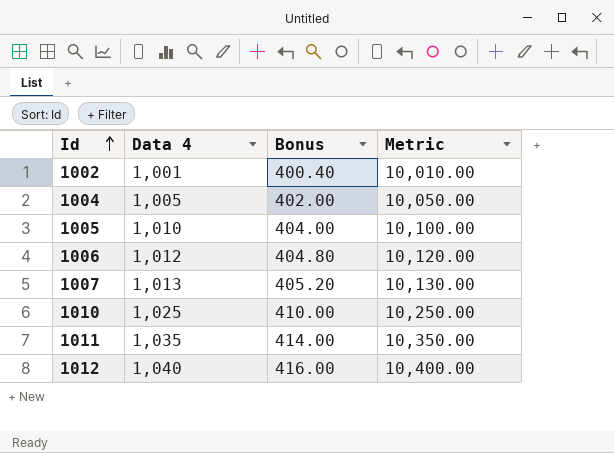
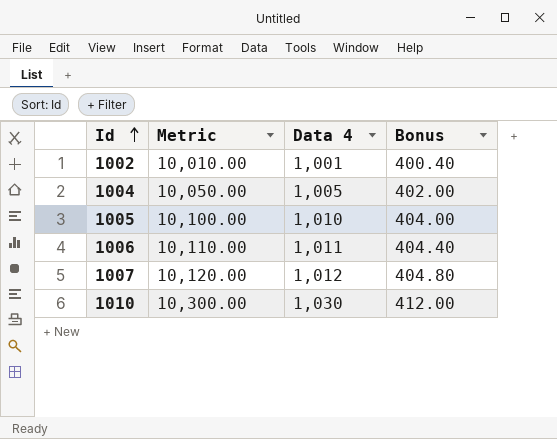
column Metric | position: 4 -> 2
row 1011: 1,035 | 414.00 | 10,350.00 -> none
row 1012: 1,040 | 416.00 | 10,400.00 -> none
1006 | Metric: 10,120.00 -> 10,110.00
1006 | Data 4: 1,012 -> 1,011
1006 | Bonus: 404.80 -> 404.40
1007 | Metric: 10,130.00 -> 10,120.00
1007 | Data 4: 1,013 -> 1,012
1007 | Bonus: 405.20 -> 404.80
1010 | Metric: 10,250.00 -> 10,300.00
1010 | Data 4: 1,025 -> 1,030
1010 | Bonus: 410.00 -> 412.00

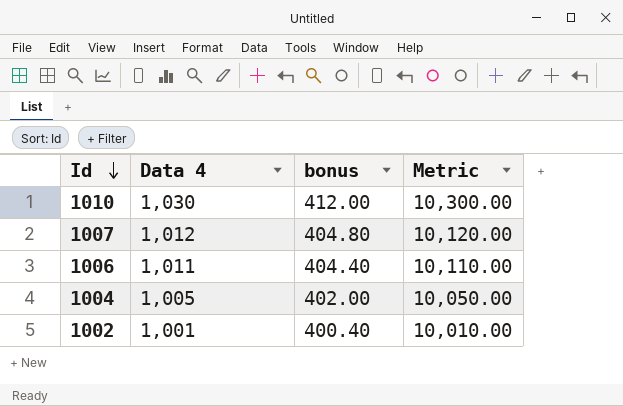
row order: Id ascending -> Id descending
column name: Bonus -> bonus
column Metric | position: 2 -> 4
row 1005: 10,100.00 | 1,010 | 404.00 -> none

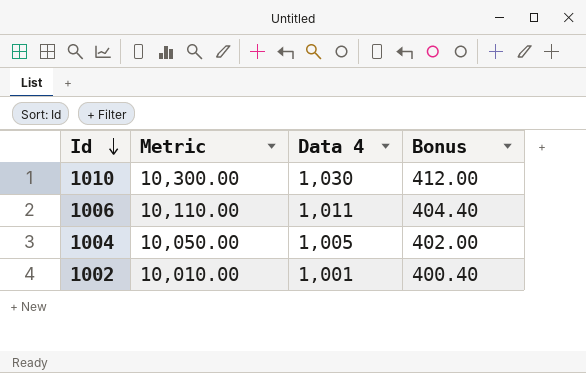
column Metric | position: 4 -> 2
column name: bonus -> Bonus
row 1007: 1,012 | 404.80 | 10,120.00 -> none

